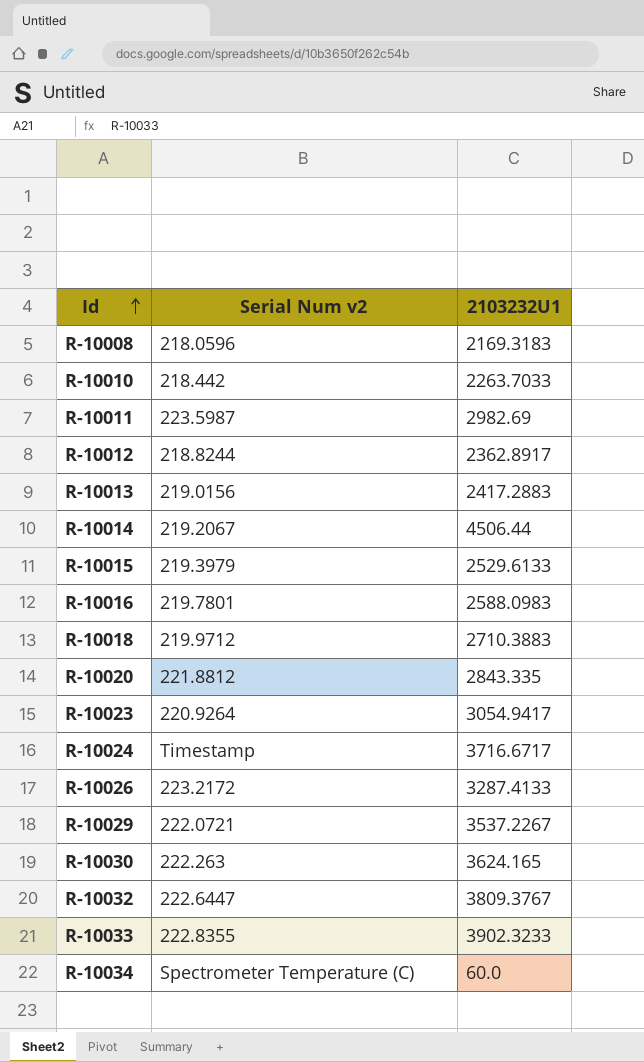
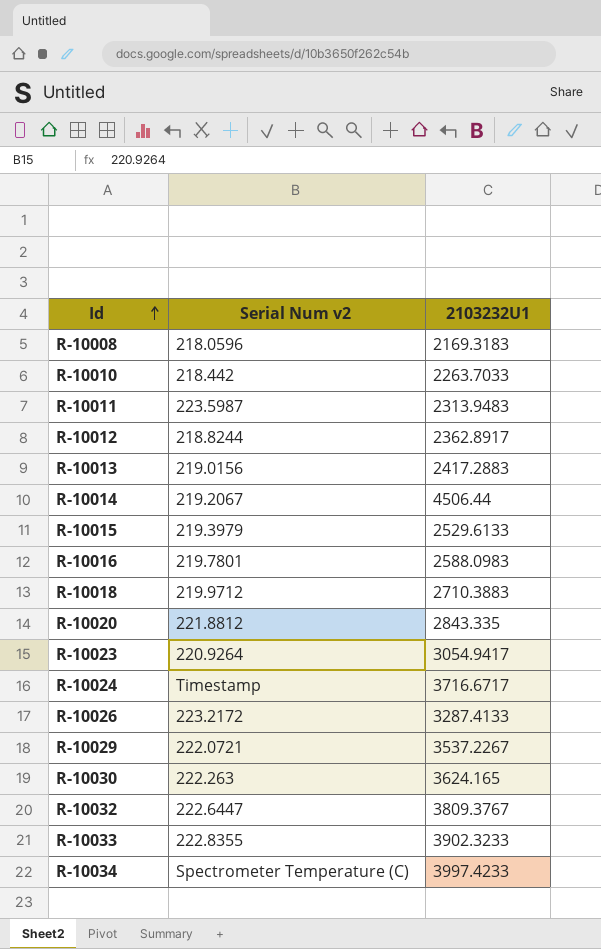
R-10011 | 2103232U1: 2982.69 -> 2313.9483
R-10034 | 2103232U1: 60.0 -> 3997.4233

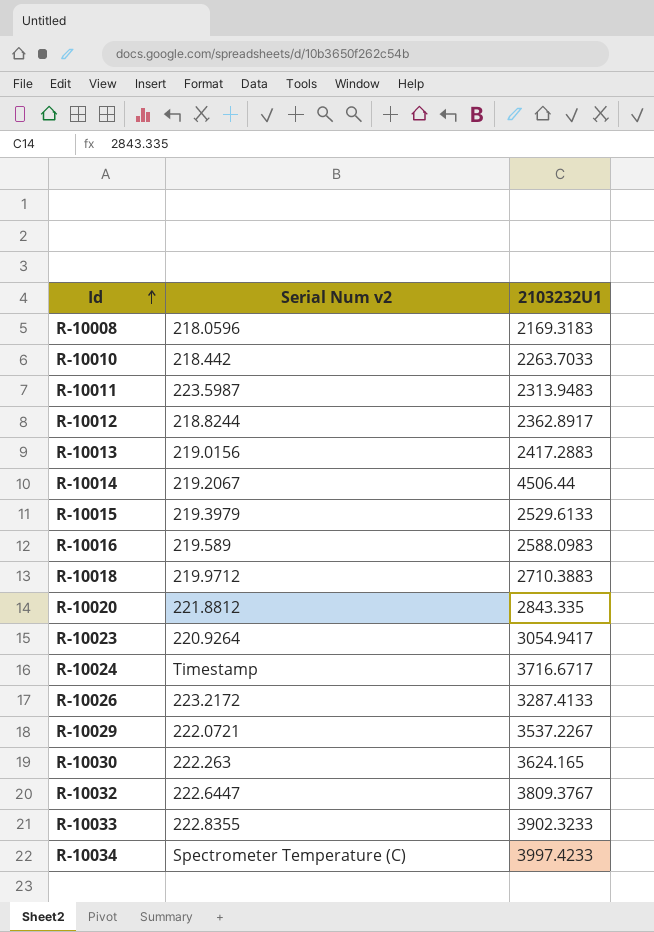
R-10016 | Serial Num v2: 219.7801 -> 219.589

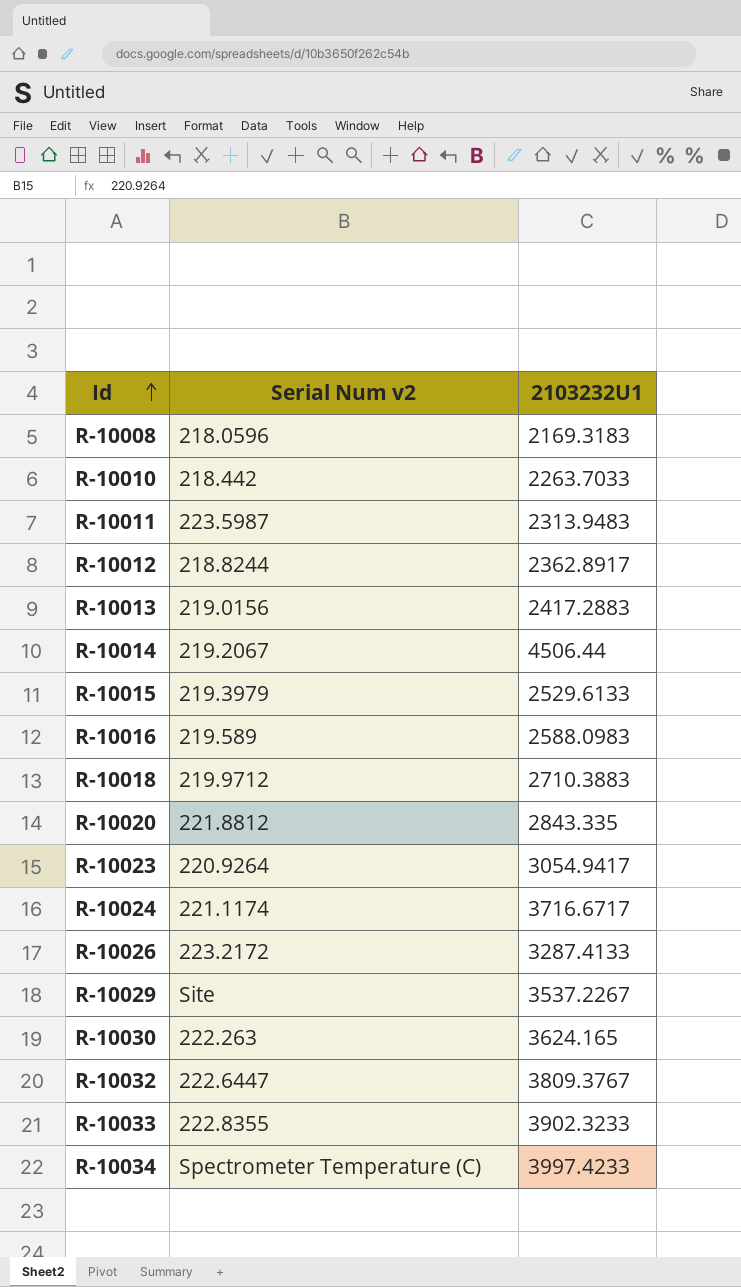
R-10024 | Serial Num v2: Timestamp -> 221.1174
R-10029 | Serial Num v2: 222.0721 -> Site

